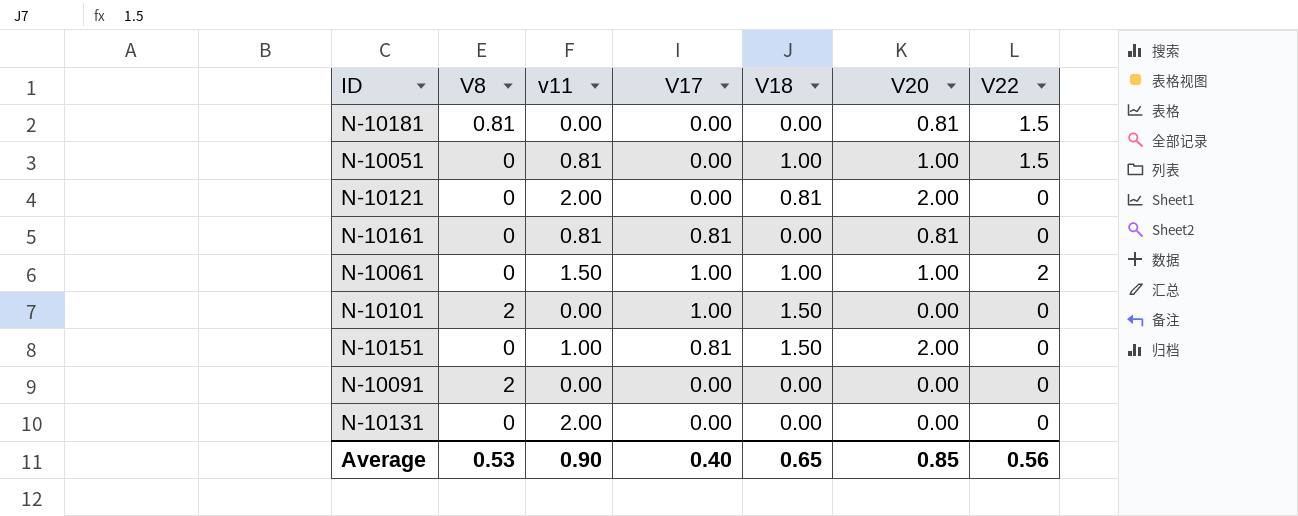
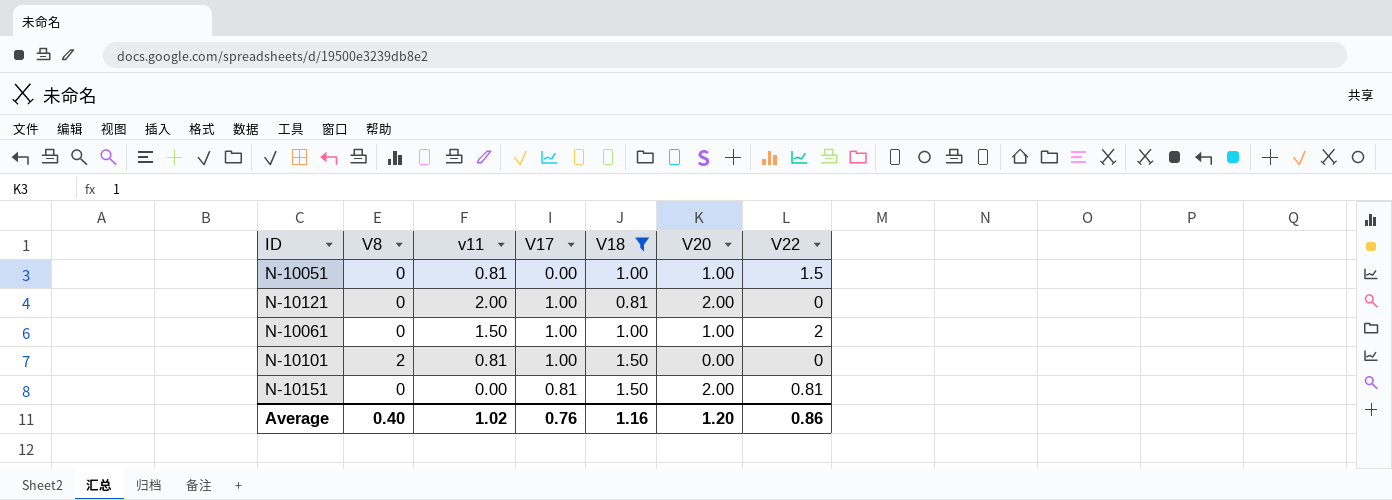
filter: none -> V18 != 0.00
N-10121 | V17: 0.00 -> 1.00
N-10101 | v11: 0.00 -> 0.81
N-10151 | v11: 1.00 -> 0.00
N-10151 | V22: 0 -> 0.81
Average | V8: 0.53 -> 0.40
Average | v11: 0.90 -> 1.02
Average | V17: 0.40 -> 0.76
Average | V18: 0.65 -> 1.16
Average | V20: 0.85 -> 1.20
Average | V22: 0.56 -> 0.86

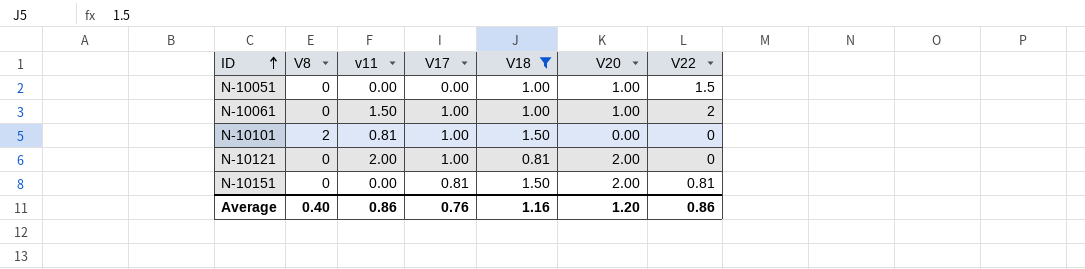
row order: none -> ID ascending
N-10051 | v11: 0.81 -> 0.00
Average | v11: 1.02 -> 0.86

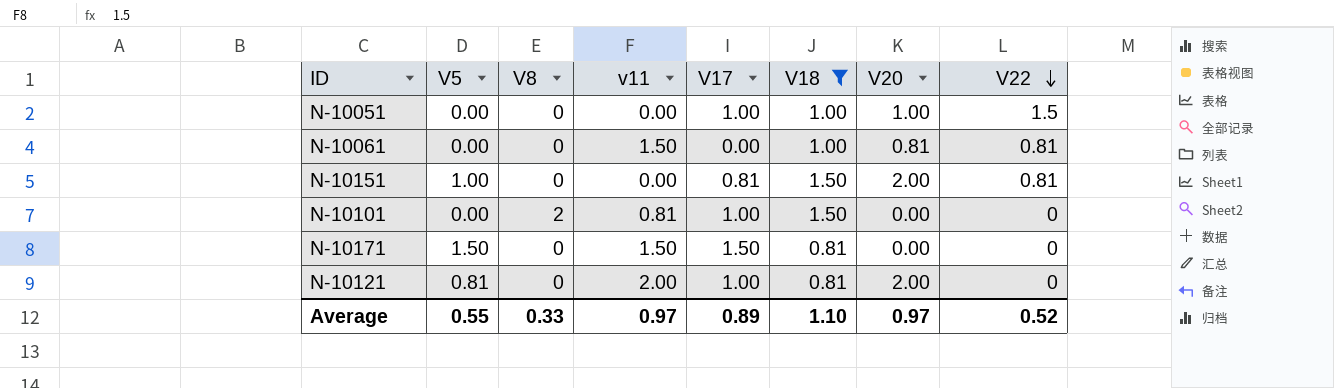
row order: ID ascending -> V22 descending
column V5 | position: none -> 2
N-10051 | V17: 0.00 -> 1.00
N-10061 | V17: 1.00 -> 0.00
N-10061 | V20: 1.00 -> 0.81
N-10061 | V22: 2 -> 0.81
row N-10171: none -> 1.50 | 0 | 1.50 | 1.50 | 0.81 | 0.00 | 0
Average | V8: 0.40 -> 0.33
Average | v11: 0.86 -> 0.97
Average | V17: 0.76 -> 0.89
Average | V18: 1.16 -> 1.10
Average | V20: 1.20 -> 0.97
Average | V22: 0.86 -> 0.52

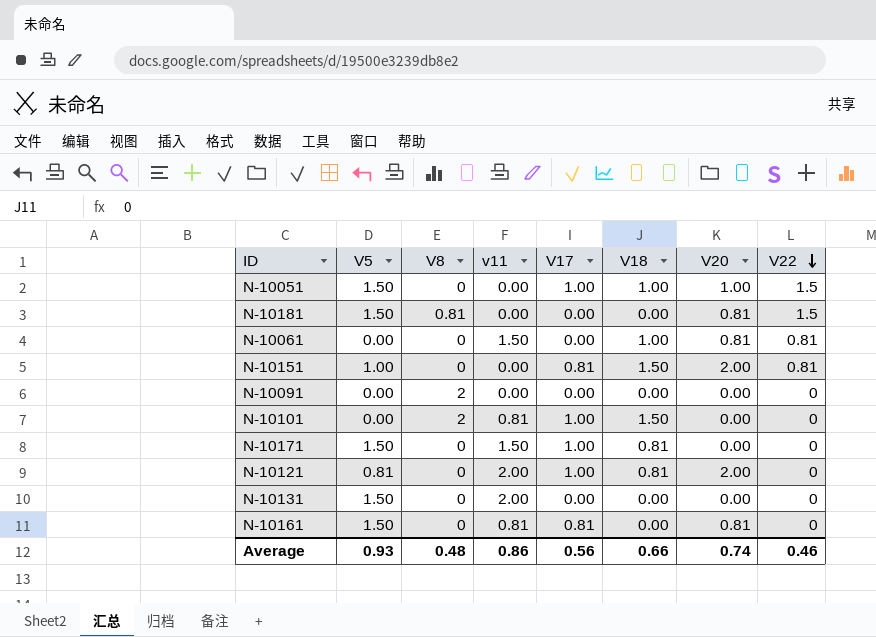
filter: V18 != 0.00 -> none
N-10051 | V5: 0.00 -> 1.50
N-10171 | V17: 1.50 -> 1.00
Average | V5: 0.55 -> 0.93
Average | V8: 0.33 -> 0.48
Average | v11: 0.97 -> 0.86
Average | V17: 0.89 -> 0.56
Average | V18: 1.10 -> 0.66
Average | V20: 0.97 -> 0.74
Average | V22: 0.52 -> 0.46

